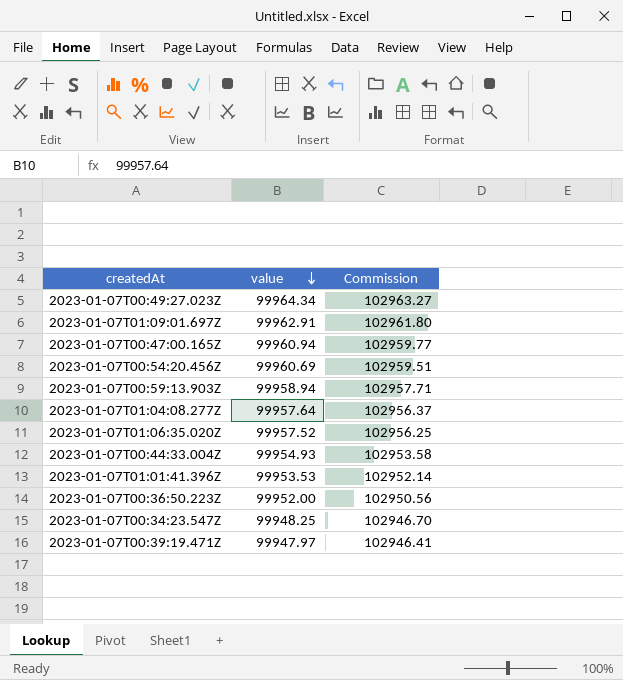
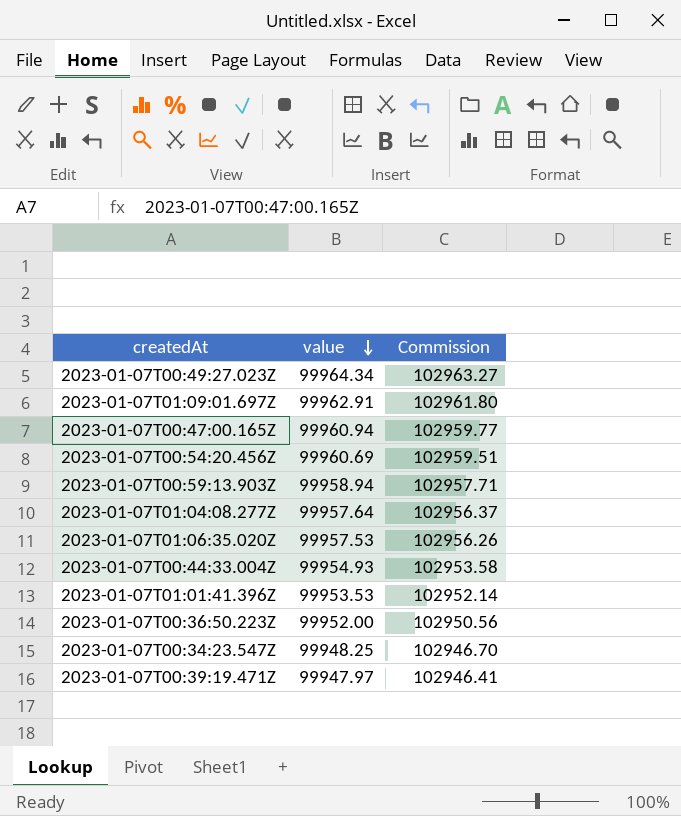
2023-01-07T01:06:35.020Z | value: 99957.52 -> 99957.53
2023-01-07T01:06:35.020Z | Commission: 102956.25 -> 102956.26

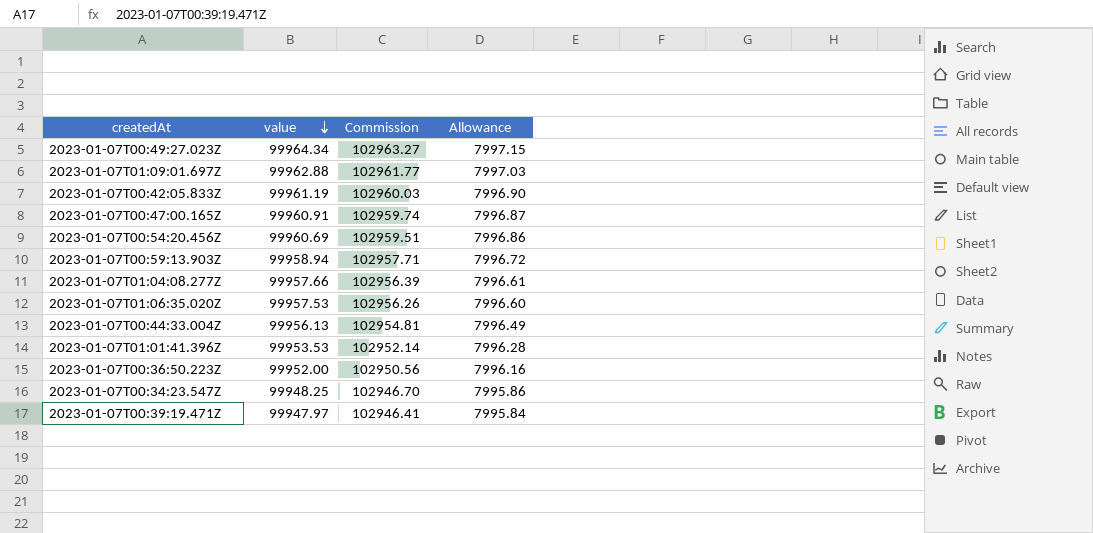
column Allowance | formula: none -> [value] * 0.08
2023-01-07T01:09:01.697Z | value: 99962.91 -> 99962.88
2023-01-07T01:09:01.697Z | Commission: 102961.80 -> 102961.77
row 2023-01-07T00:42:05.833Z: none -> 99961.19 | 102960.03 | 7996.90
2023-01-07T00:47:00.165Z | value: 99960.94 -> 99960.91
2023-01-07T00:47:00.165Z | Commission: 102959.77 -> 102959.74
2023-01-07T01:04:08.277Z | value: 99957.64 -> 99957.66
2023-01-07T01:04:08.277Z | Commission: 102956.37 -> 102956.39
2023-01-07T00:44:33.004Z | value: 99954.93 -> 99956.13
2023-01-07T00:44:33.004Z | Commission: 102953.58 -> 102954.81

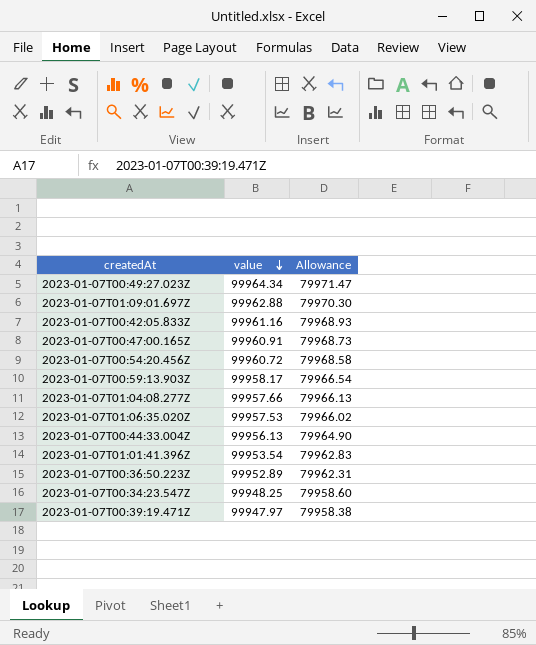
column Commission | formula: [value] * 1.03 -> none
column Allowance | formula: [value] * 0.08 -> [value] * 0.8
2023-01-07T00:42:05.833Z | value: 99961.19 -> 99961.16
2023-01-07T00:54:20.456Z | value: 99960.69 -> 99960.72
2023-01-07T00:59:13.903Z | value: 99958.94 -> 99958.17
2023-01-07T01:01:41.396Z | value: 99953.53 -> 99953.54
2023-01-07T00:36:50.223Z | value: 99952.00 -> 99952.89

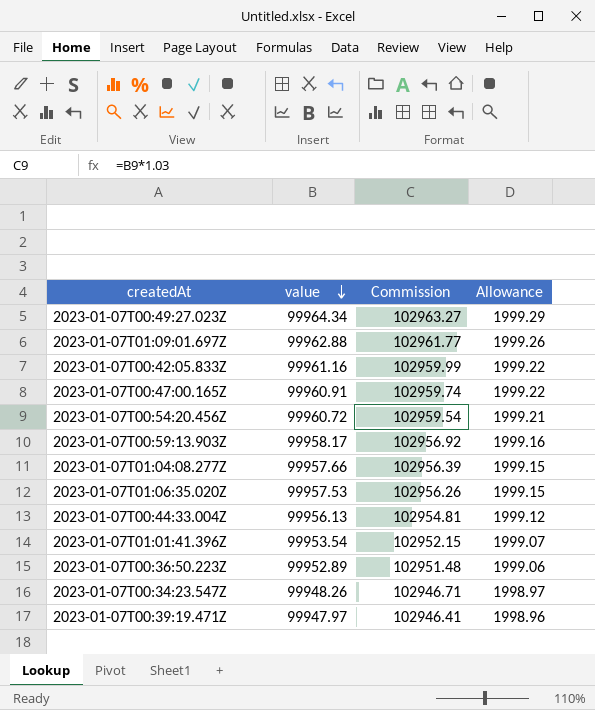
column Commission | formula: none -> [value] * 1.03
column Allowance | formula: [value] * 0.8 -> [value] * 0.02
2023-01-07T00:34:23.547Z | value: 99948.25 -> 99948.26

